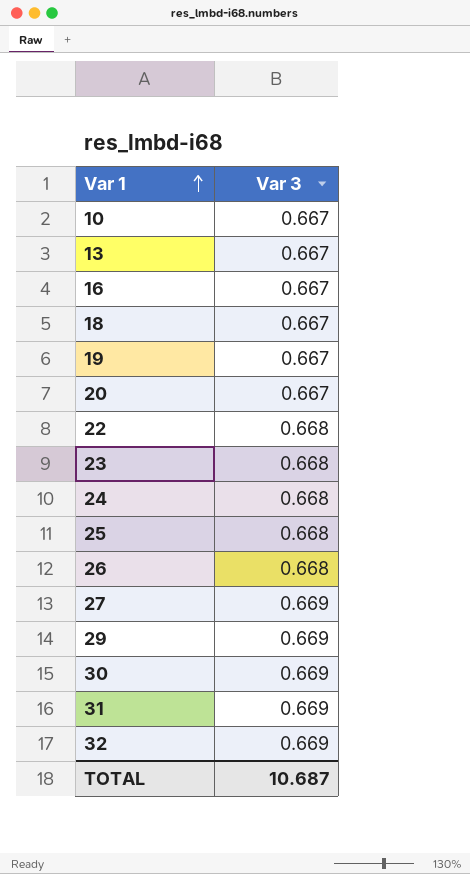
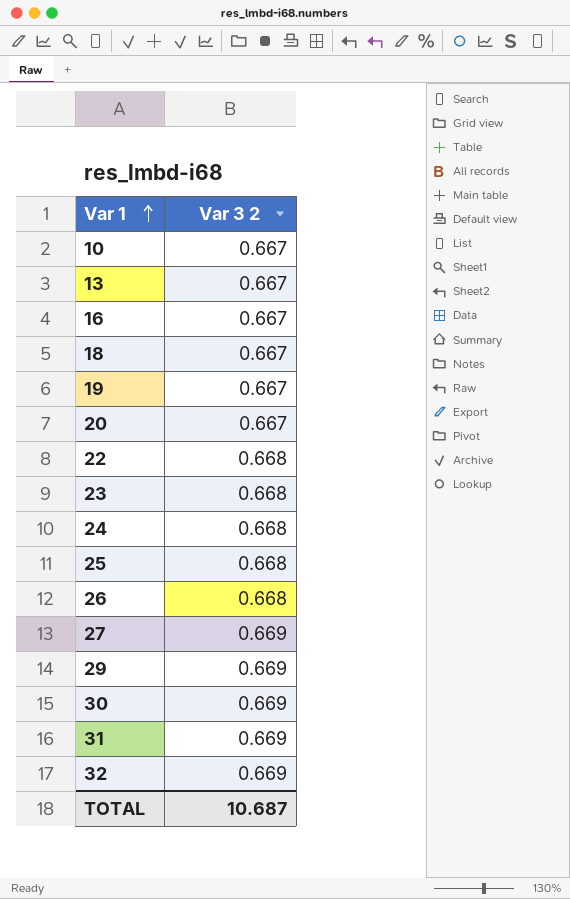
column name: Var 3 -> Var 3 2

